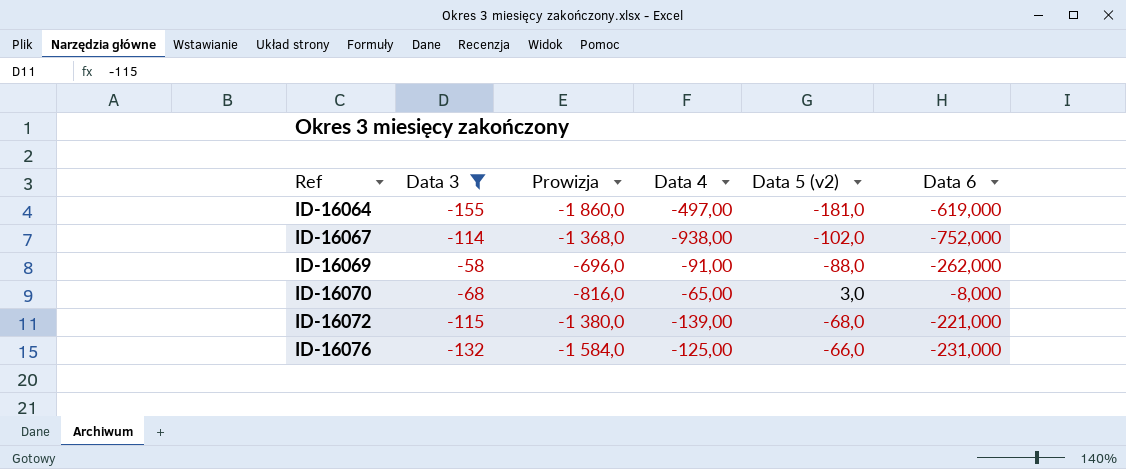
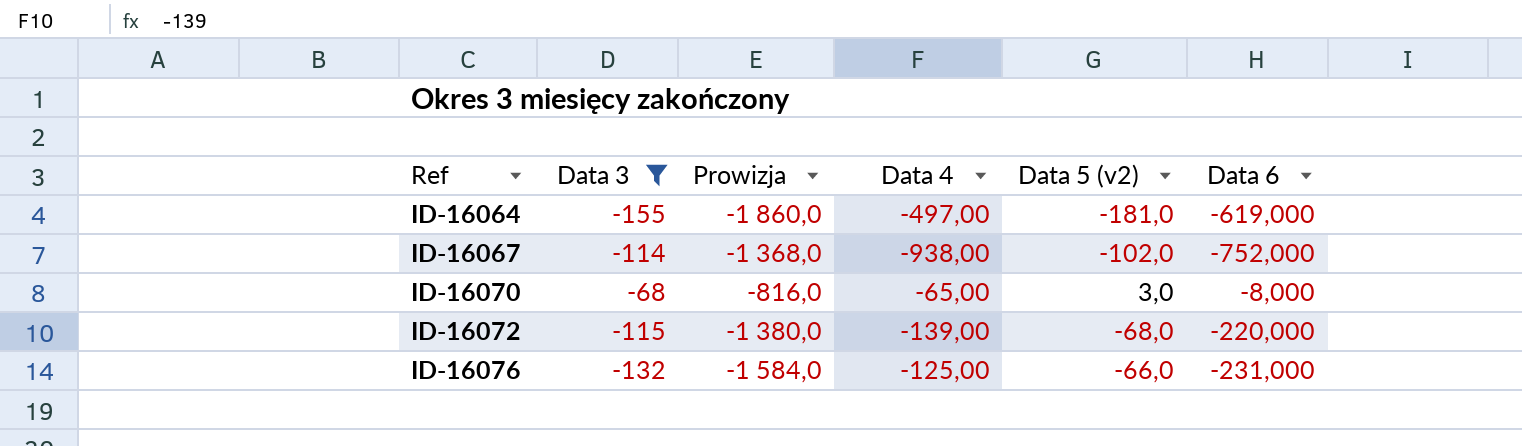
row ID-16069: -58 | -696,0 | -91,00 | -88,0 | -262,000 -> none
ID-16072 | Data 6: -221,000 -> -220,000

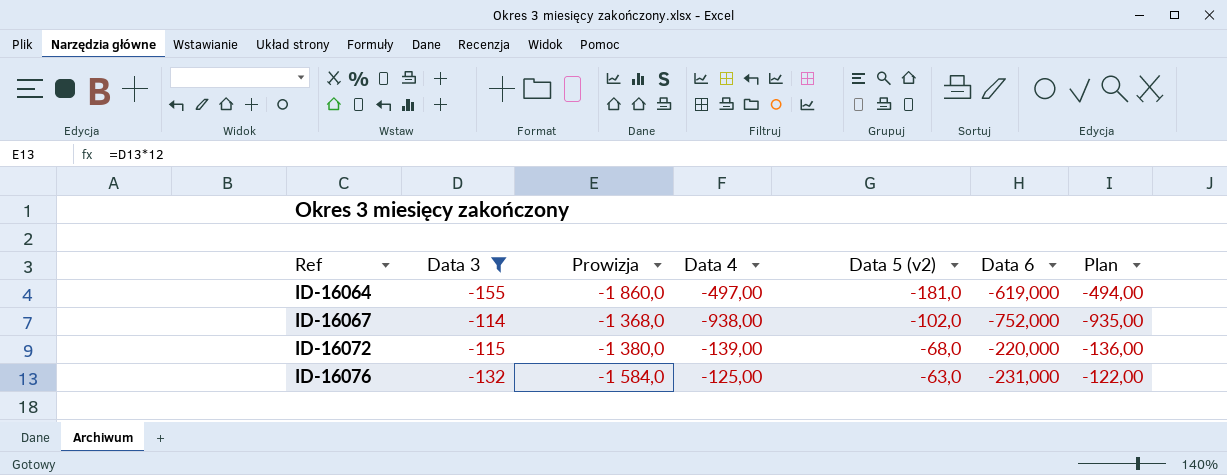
column Plan | formula: none -> [Data 4] + 3
row ID-16070: -68 | -816,0 | -65,00 | 3,0 | -8,000 -> none
ID-16076 | Data 5 (v2): -66,0 -> -63,0

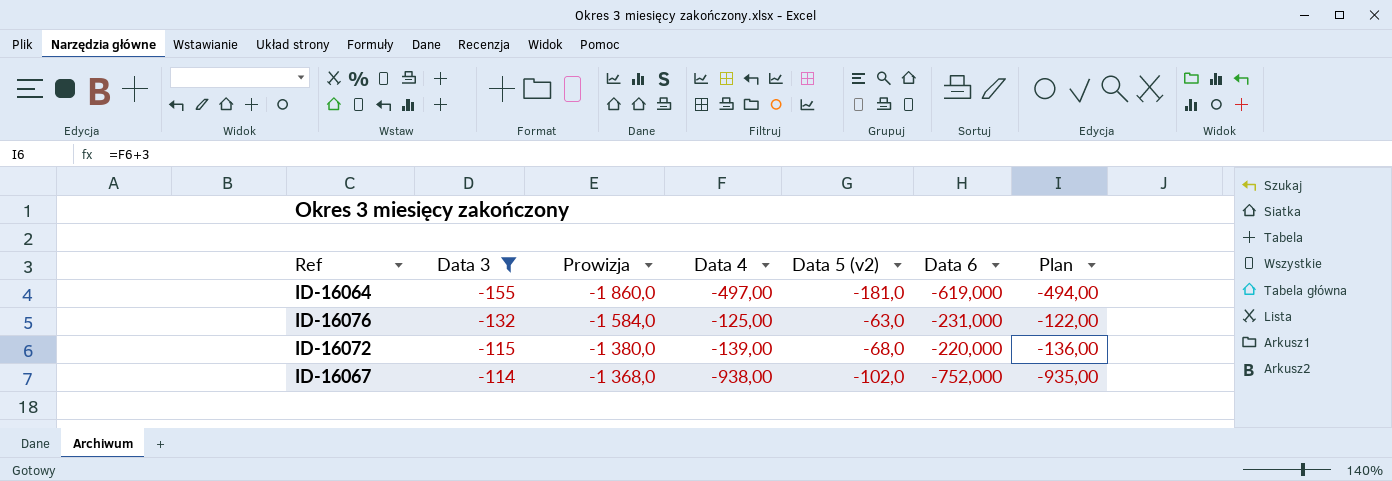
row order: Ref ascending -> Data 3 ascending

